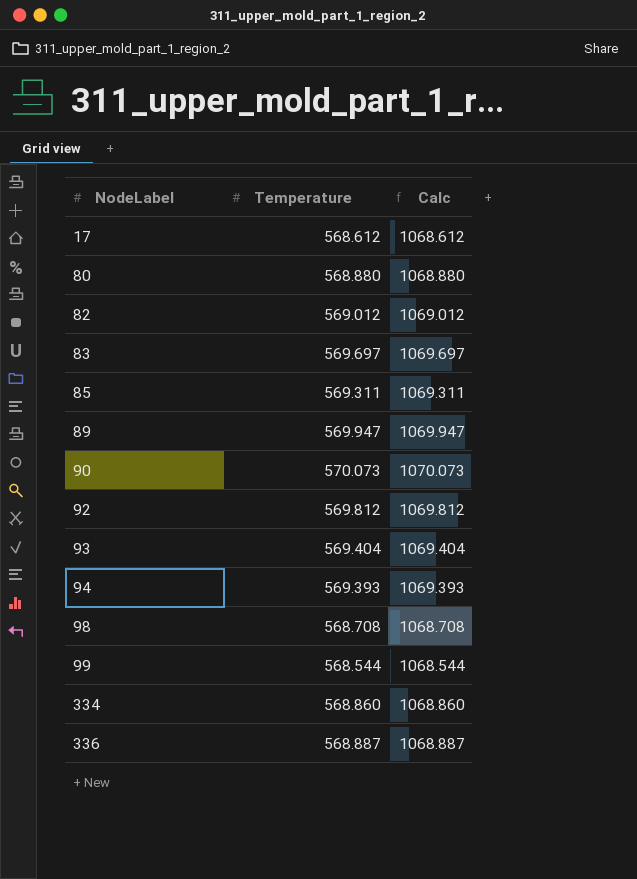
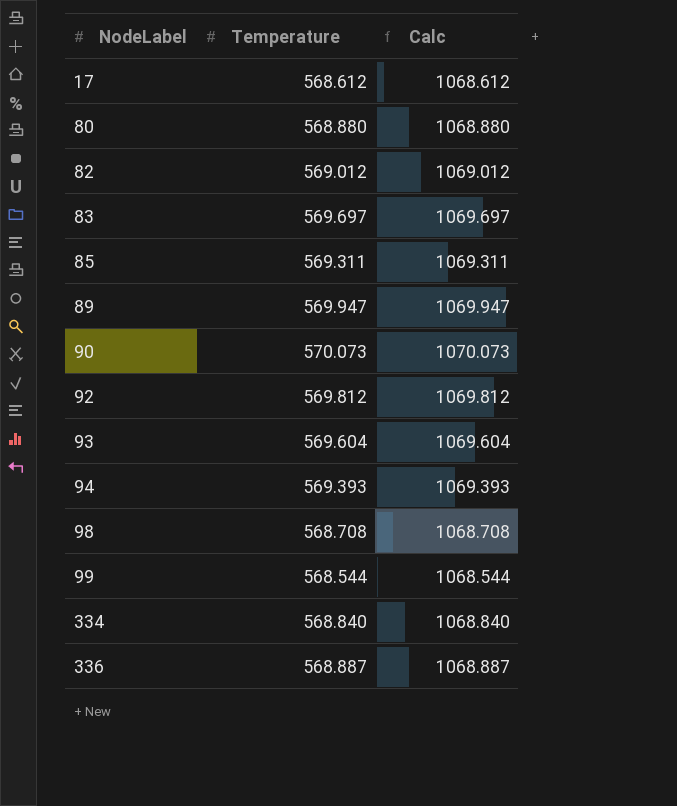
93 | Temperature: 569.404 -> 569.604
93 | Calc: 1069.404 -> 1069.604
334 | Temperature: 568.860 -> 568.840
334 | Calc: 1068.860 -> 1068.840

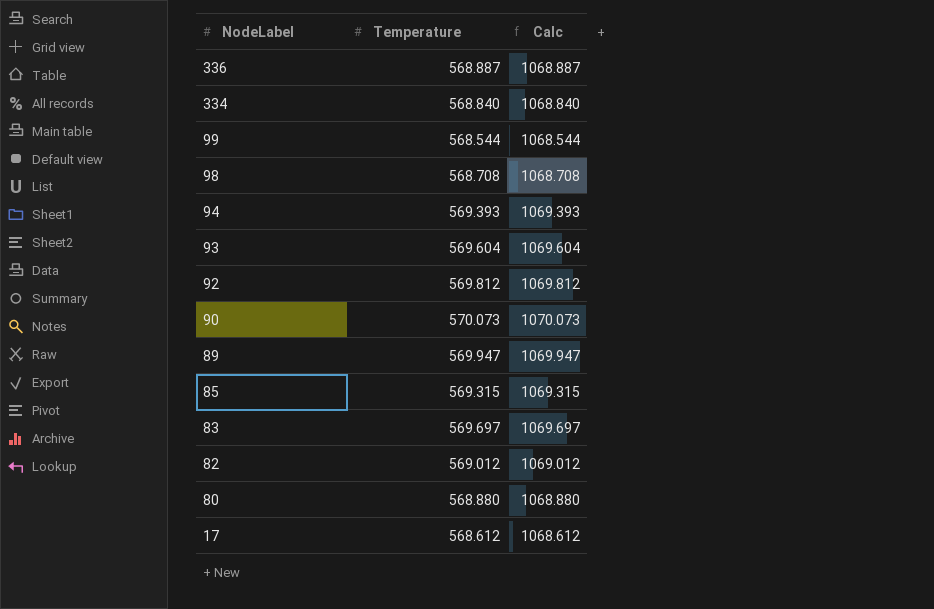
row order: NodeLabel ascending -> NodeLabel descending
85 | Temperature: 569.311 -> 569.315
85 | Calc: 1069.311 -> 1069.315

